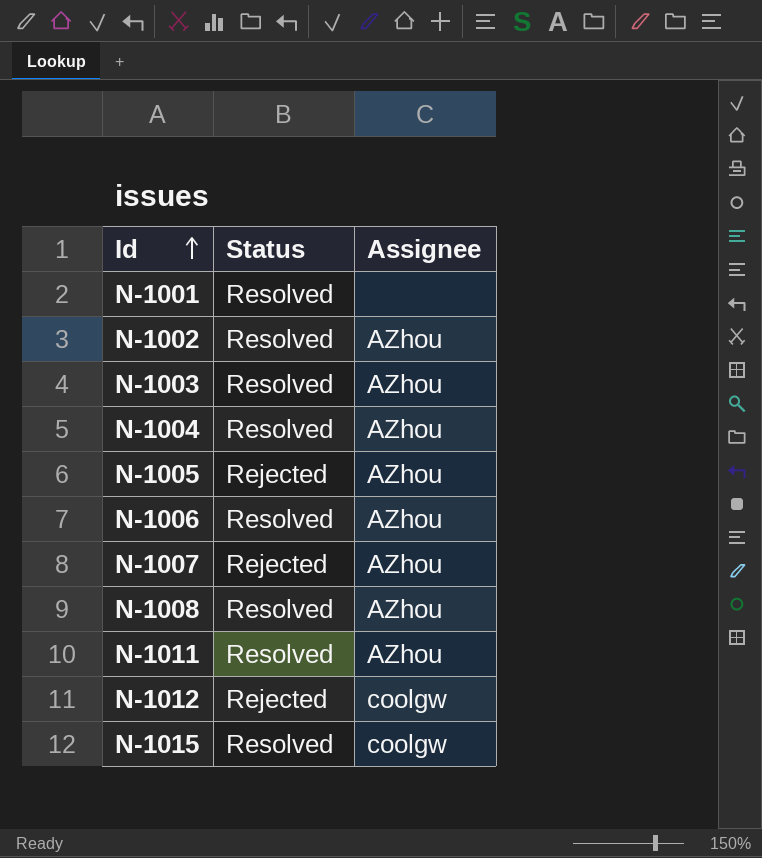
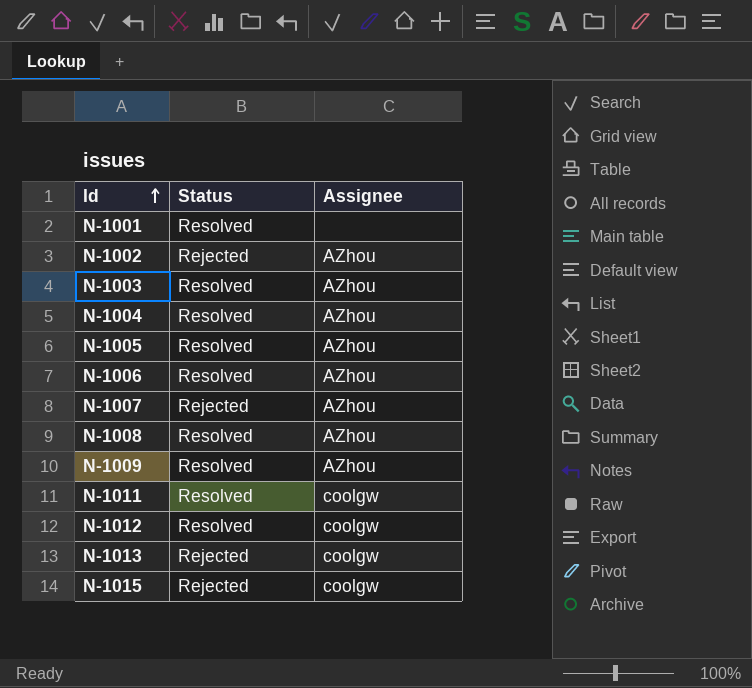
N-1002 | Status: Resolved -> Rejected
N-1005 | Status: Rejected -> Resolved
row N-1009: none -> Resolved | AZhou
N-1011 | Assignee: AZhou -> coolgw
N-1012 | Status: Rejected -> Resolved
row N-1013: none -> Rejected | coolgw
N-1015 | Status: Resolved -> Rejected

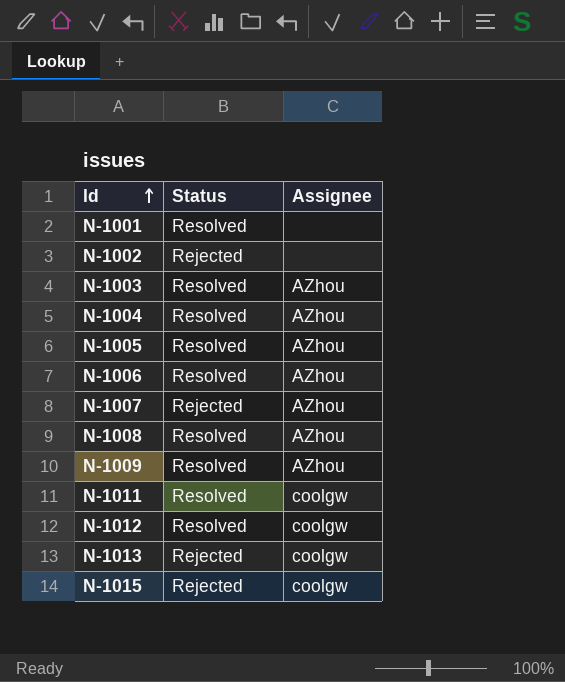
N-1002 | Assignee: AZhou -> none

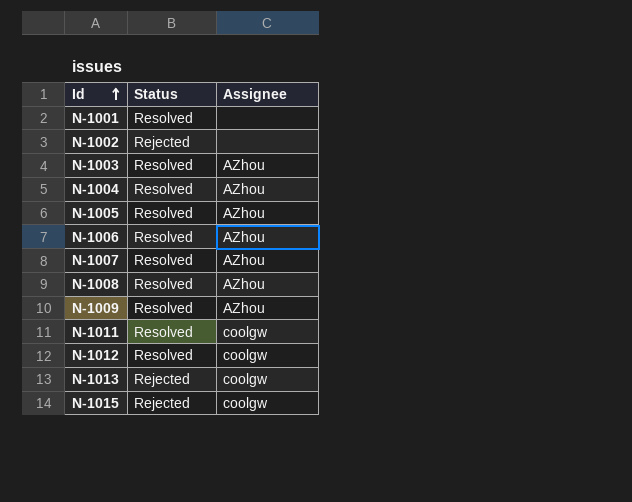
N-1007 | Status: Rejected -> Resolved

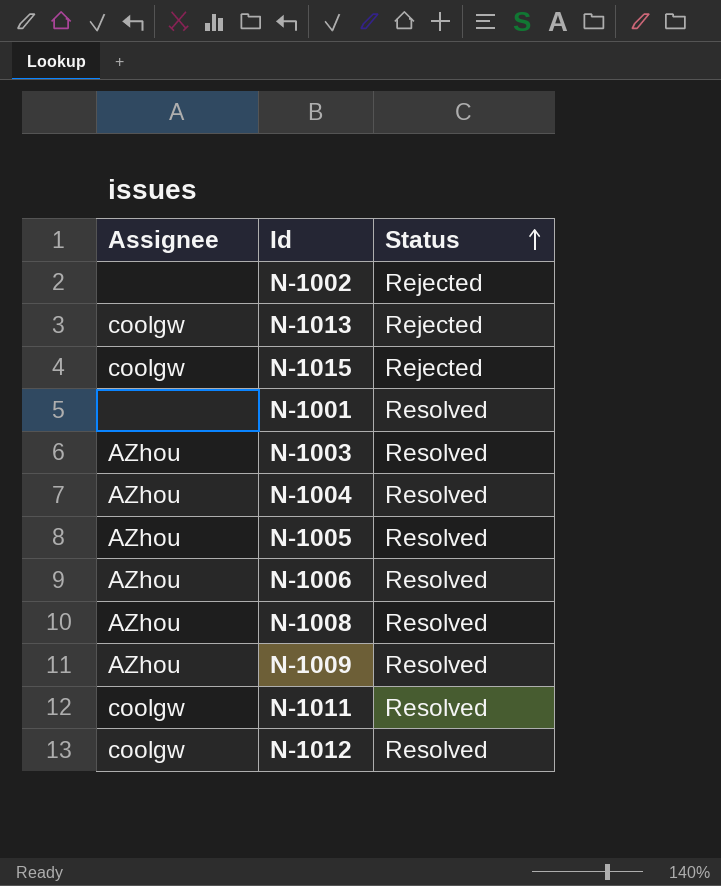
row order: Id ascending -> Status ascending
column Assignee | position: 3 -> 1
row N-1007: Resolved | AZhou -> none

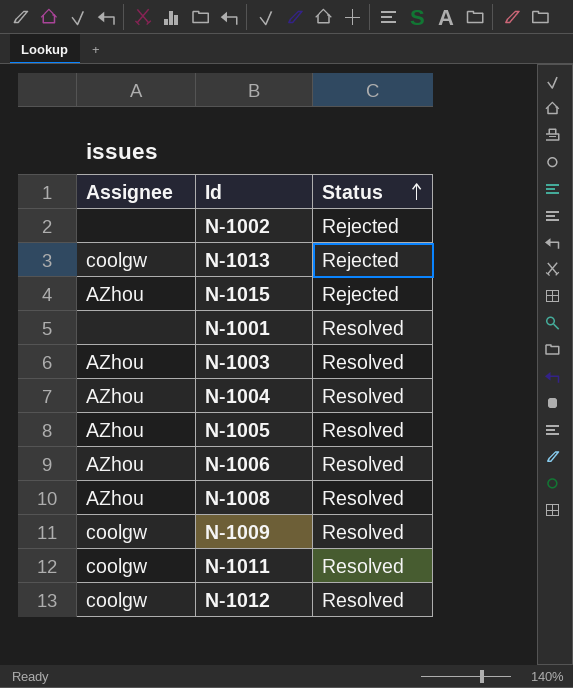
N-1015 | Assignee: coolgw -> AZhou
N-1009 | Assignee: AZhou -> coolgw

